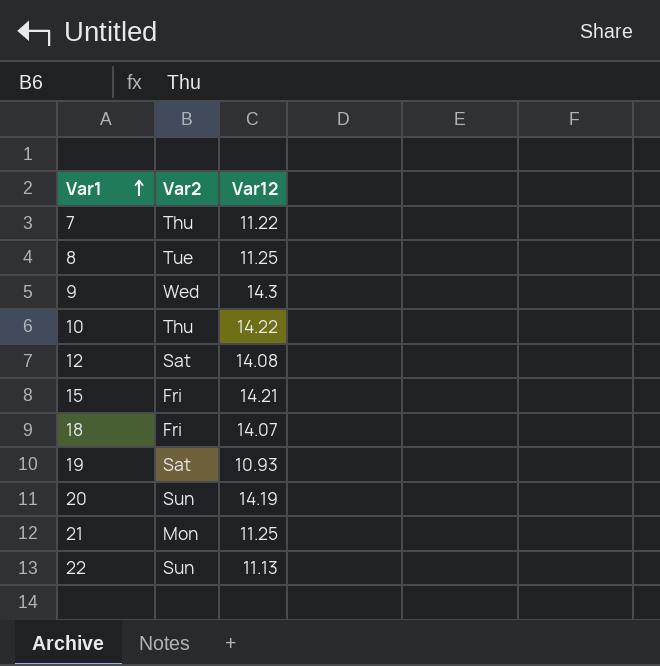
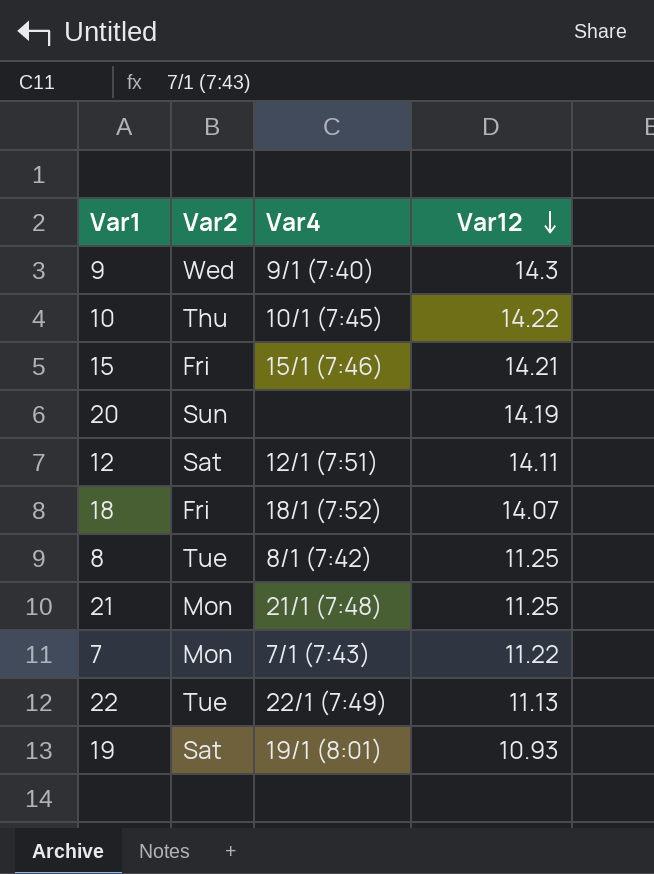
row order: Var1 ascending -> Var12 descending
column Var4 | position: none -> 3
12 | Var12: 14.08 -> 14.11
7 | Var2: Thu -> Mon
22 | Var2: Sun -> Tue

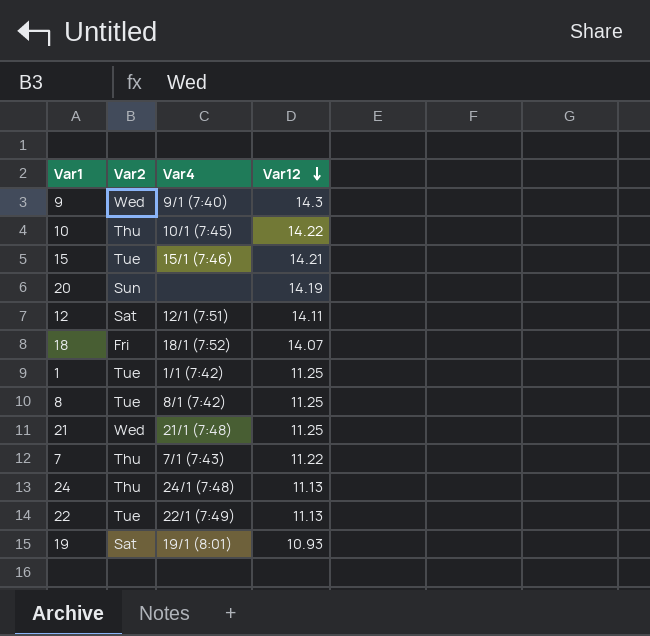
15 | Var2: Fri -> Tue
row 1: none -> Tue | 1/1 (7:42) | 11.25
21 | Var2: Mon -> Wed
7 | Var2: Mon -> Thu
row 24: none -> Thu | 24/1 (7:48) | 11.13

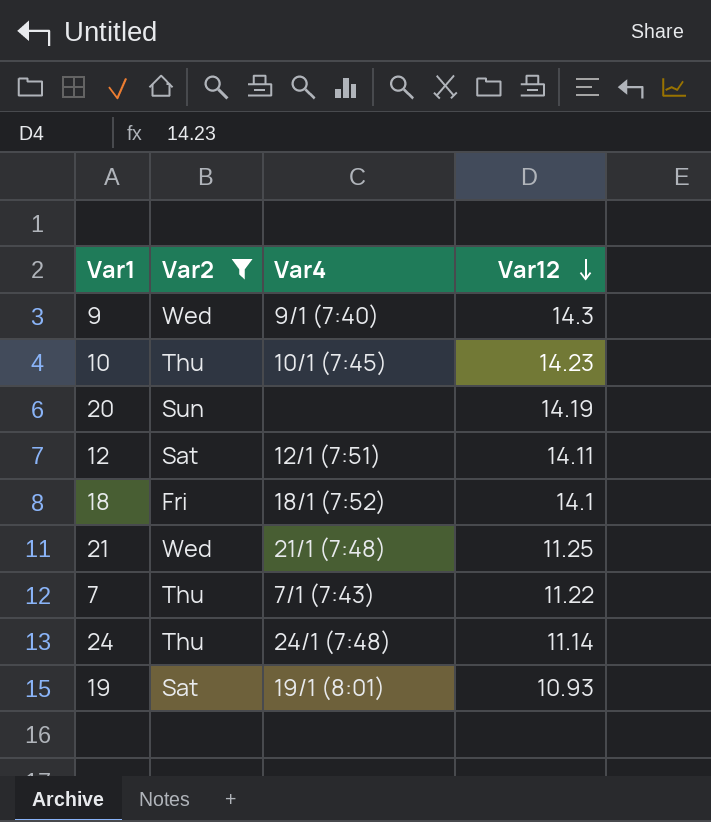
filter: none -> Var2 != Tue
10 | Var12: 14.22 -> 14.23
18 | Var12: 14.07 -> 14.1
24 | Var12: 11.13 -> 11.14

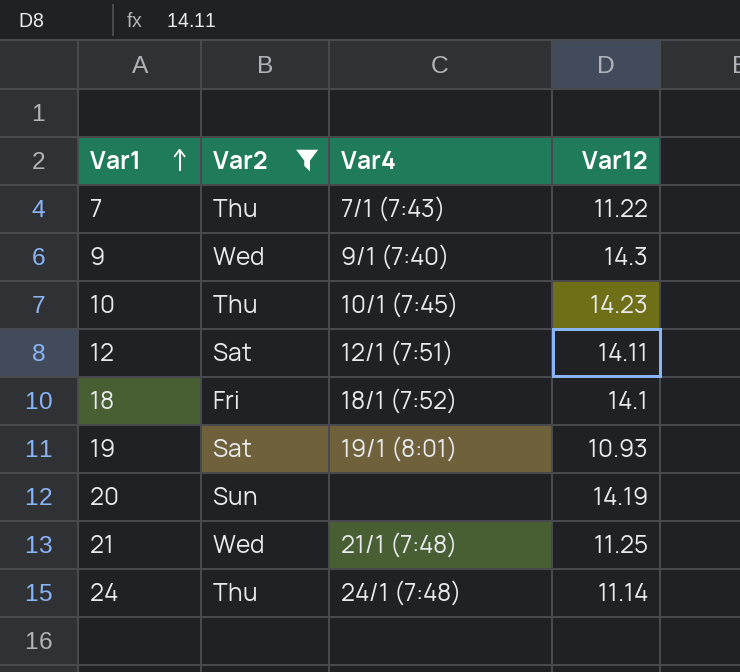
row order: Var12 descending -> Var1 ascending

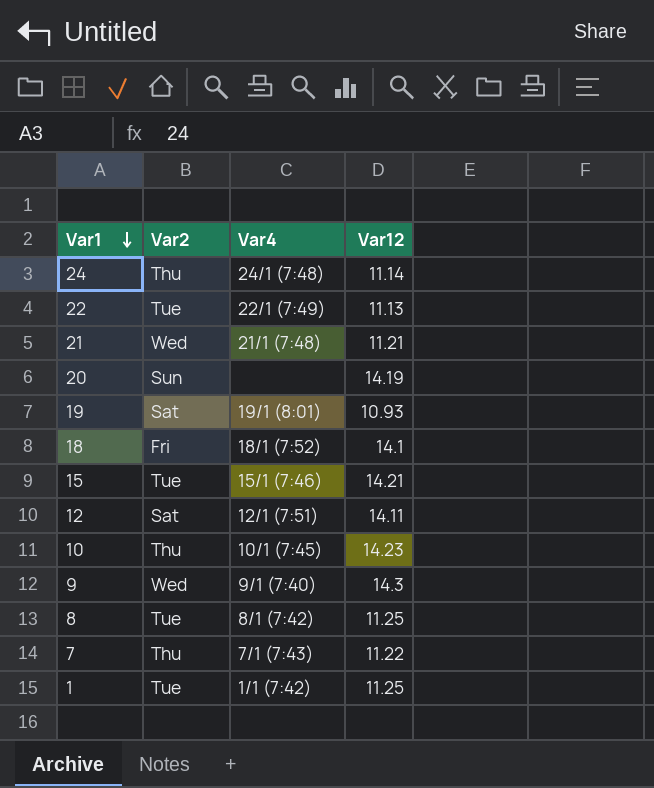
filter: Var2 != Tue -> none
row order: Var1 ascending -> Var1 descending
21 | Var12: 11.25 -> 11.21

